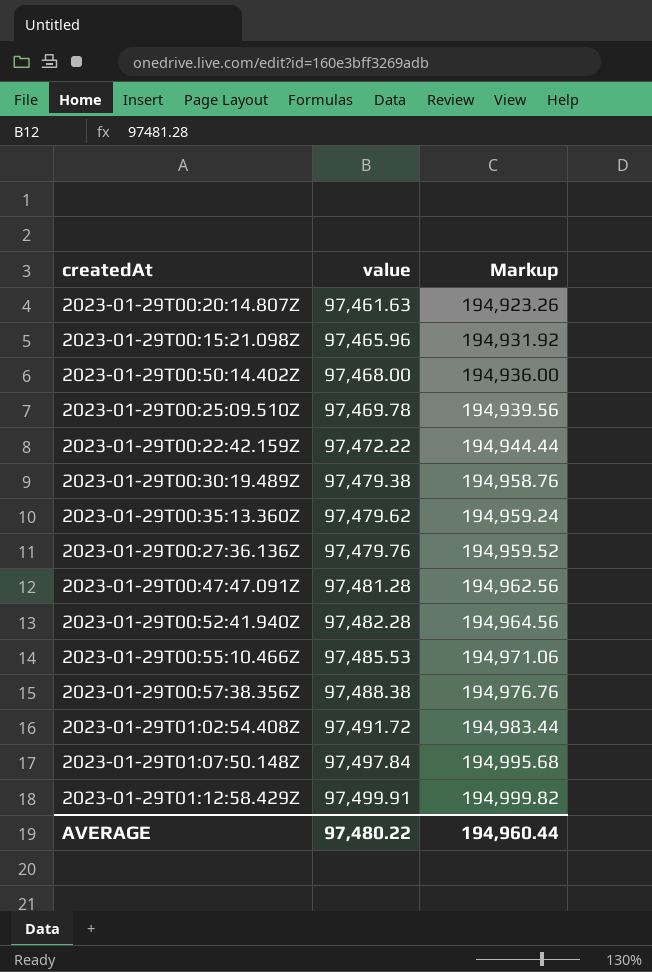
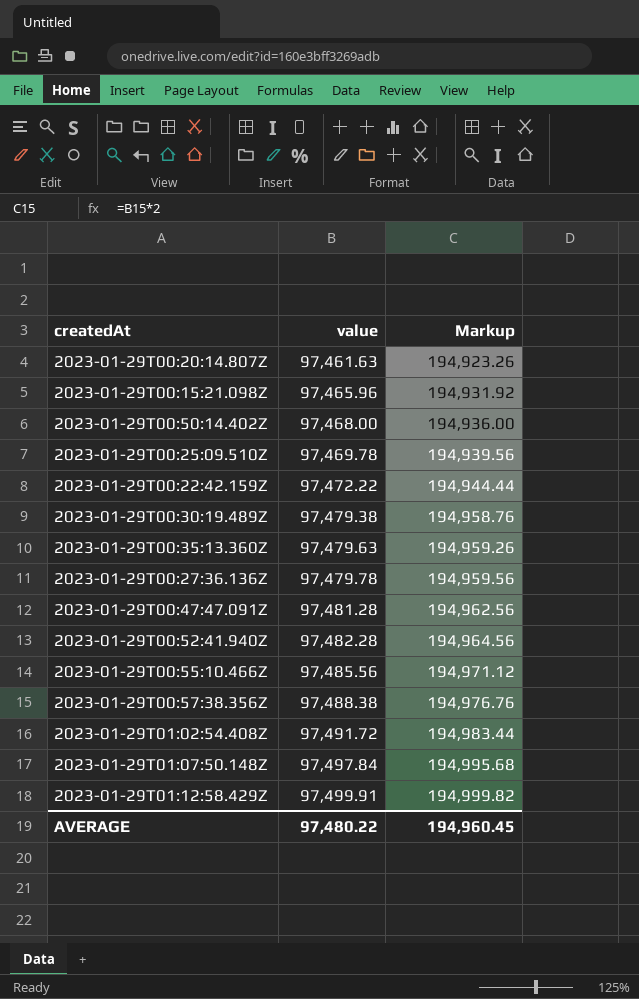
2023-01-29T00:35:13.360Z | value: 97,479.62 -> 97,479.63
2023-01-29T00:35:13.360Z | Markup: 194,959.24 -> 194,959.26
2023-01-29T00:27:36.136Z | value: 97,479.76 -> 97,479.78
2023-01-29T00:27:36.136Z | Markup: 194,959.52 -> 194,959.56
2023-01-29T00:55:10.466Z | value: 97,485.53 -> 97,485.56
2023-01-29T00:55:10.466Z | Markup: 194,971.06 -> 194,971.12
AVERAGE | Markup: 194,960.44 -> 194,960.45

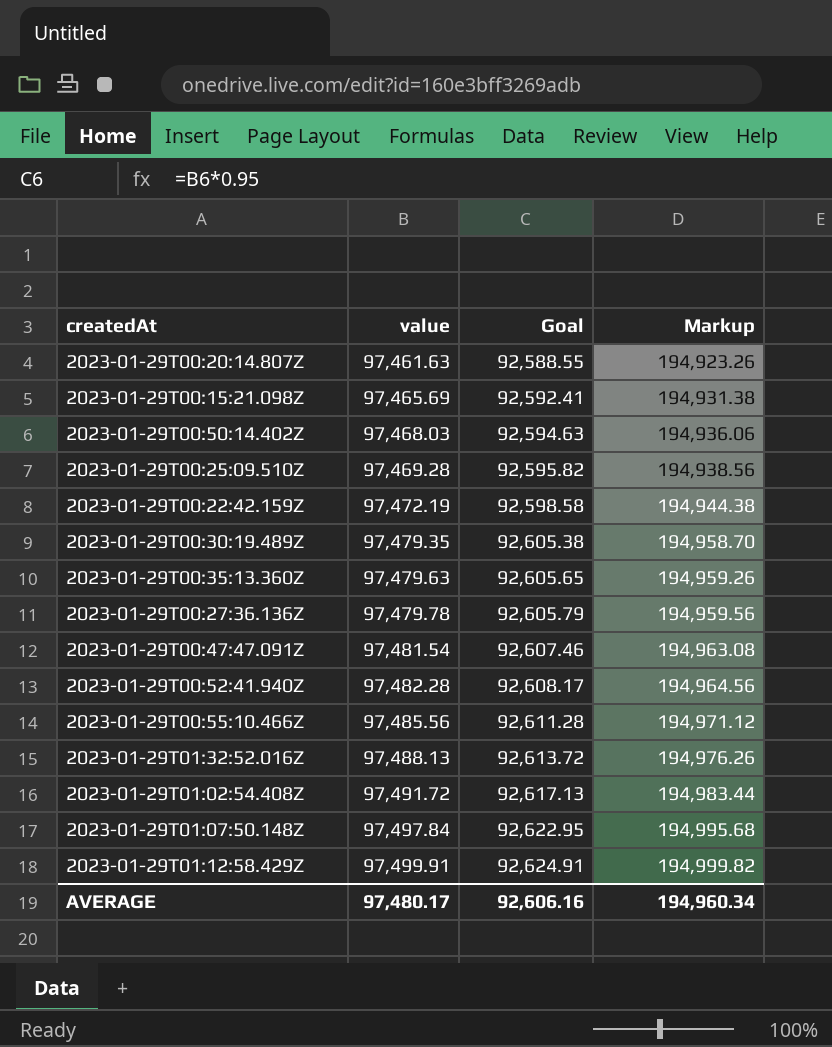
column Goal | formula: none -> [value] * 0.95
row 2023-01-29T00:57:38.356Z: 97,488.38 | 194,976.76 -> none
2023-01-29T00:15:21.098Z | value: 97,465.96 -> 97,465.69
2023-01-29T00:15:21.098Z | Markup: 194,931.92 -> 194,931.38
2023-01-29T00:50:14.402Z | value: 97,468.00 -> 97,468.03
2023-01-29T00:50:14.402Z | Markup: 194,936.00 -> 194,936.06
2023-01-29T00:25:09.510Z | value: 97,469.78 -> 97,469.28
2023-01-29T00:25:09.510Z | Markup: 194,939.56 -> 194,938.56
2023-01-29T00:22:42.159Z | value: 97,472.22 -> 97,472.19
2023-01-29T00:22:42.159Z | Markup: 194,944.44 -> 194,944.38
2023-01-29T00:30:19.489Z | value: 97,479.38 -> 97,479.35
2023-01-29T00:30:19.489Z | Markup: 194,958.76 -> 194,958.70
2023-01-29T00:47:47.091Z | value: 97,481.28 -> 97,481.54
2023-01-29T00:47:47.091Z | Markup: 194,962.56 -> 194,963.08
row 2023-01-29T01:32:52.016Z: none -> 97,488.13 | 92,613.72 | 194,976.26
AVERAGE | value: 97,480.22 -> 97,480.17
AVERAGE | Markup: 194,960.45 -> 194,960.34

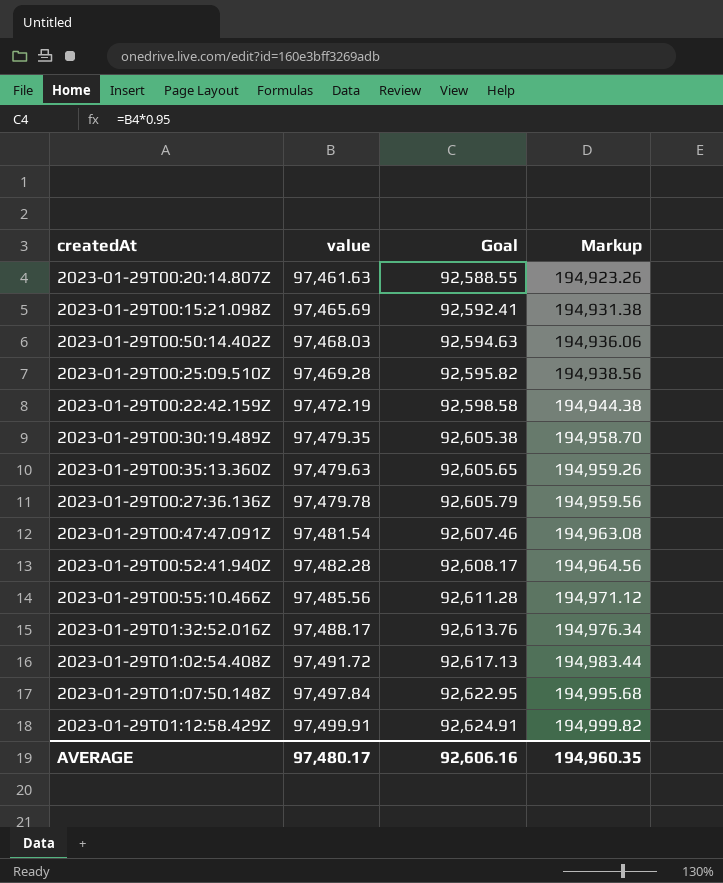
2023-01-29T01:32:52.016Z | value: 97,488.13 -> 97,488.17
2023-01-29T01:32:52.016Z | Goal: 92,613.72 -> 92,613.76
2023-01-29T01:32:52.016Z | Markup: 194,976.26 -> 194,976.34
AVERAGE | Markup: 194,960.34 -> 194,960.35

